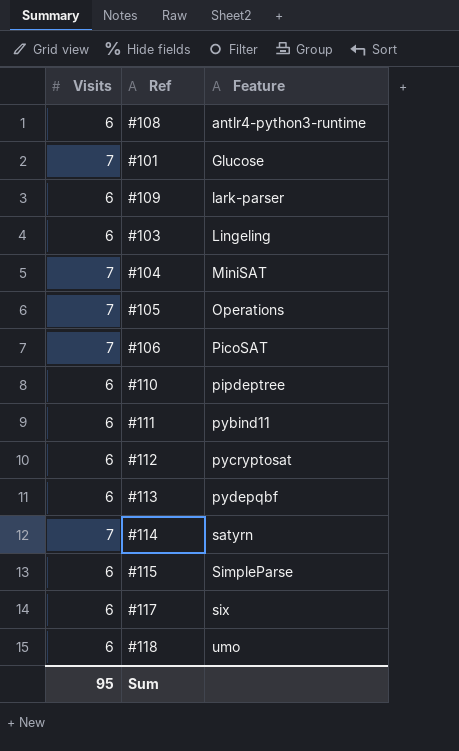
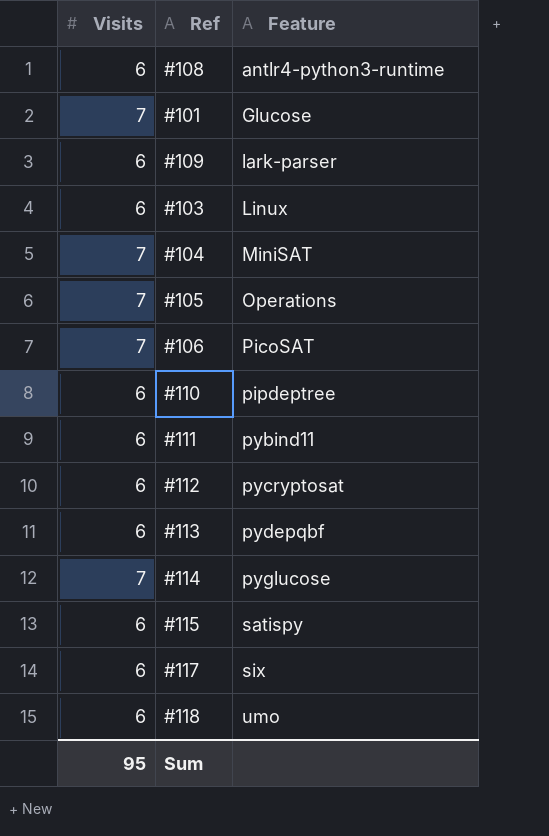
#103 | Feature: Lingeling -> Linux
#114 | Feature: satyrn -> pyglucose
#115 | Feature: SimpleParse -> satispy

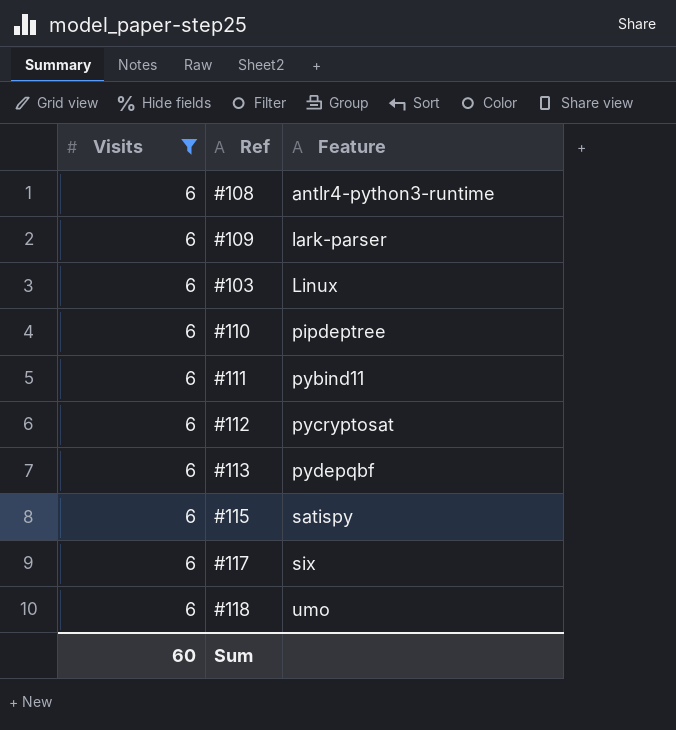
filter: none -> Visits = 6
Sum | Visits: 95 -> 60

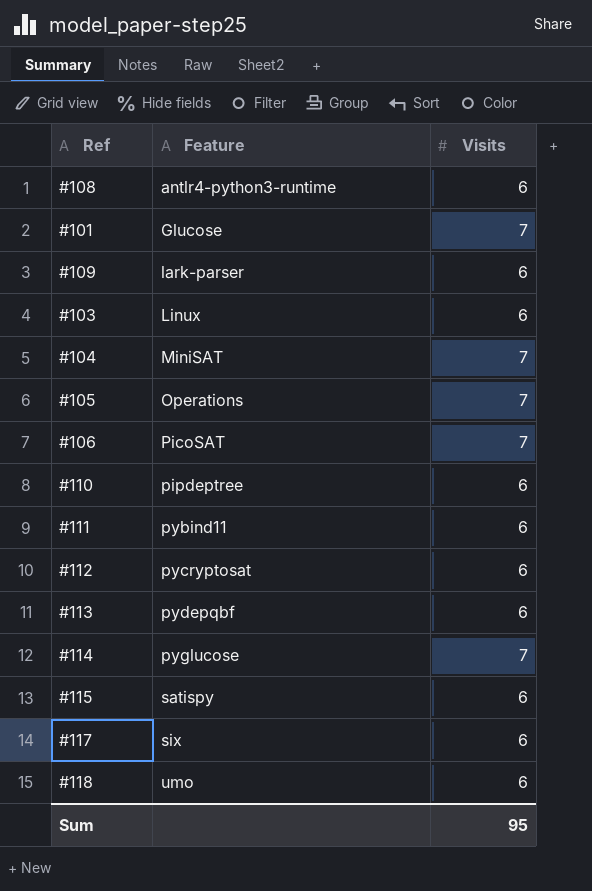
filter: Visits = 6 -> none
column Visits | position: 1 -> 3
Sum | Visits: 60 -> 95

